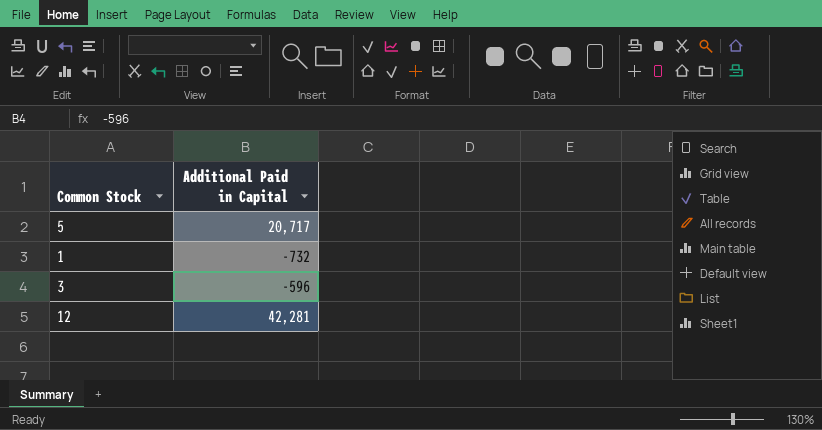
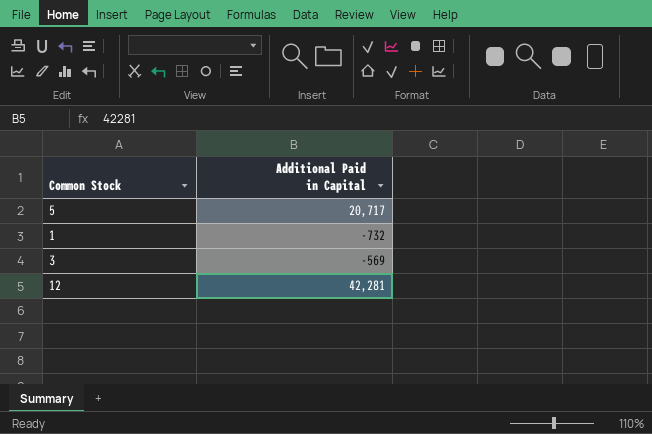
3 | Additional Paid in Capital: -596 -> -569

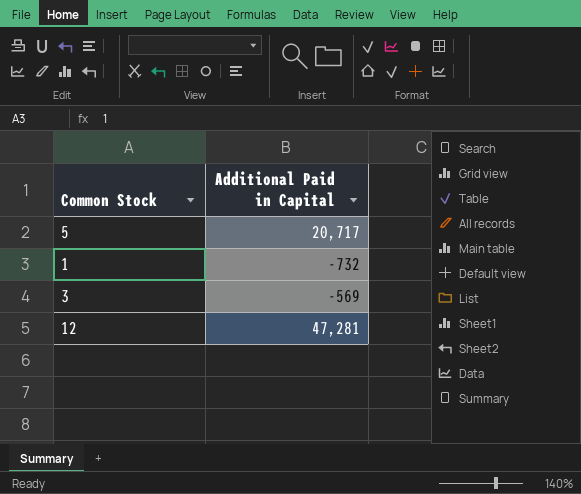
12 | Additional Paid in Capital: 42,281 -> 47,281

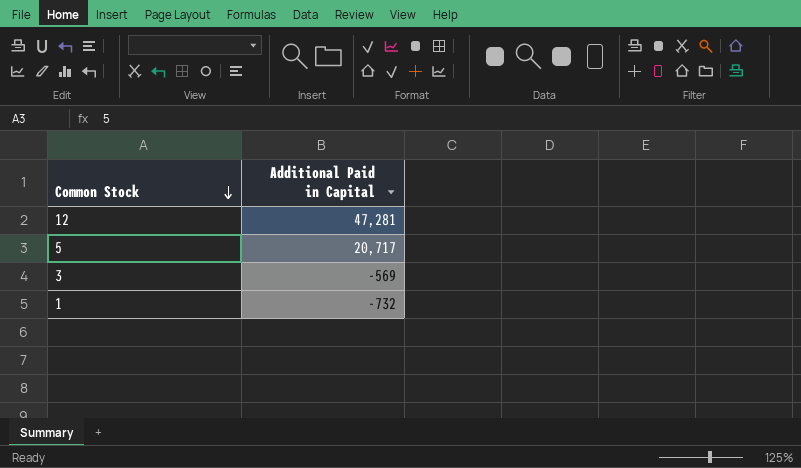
row order: none -> Common Stock descending

